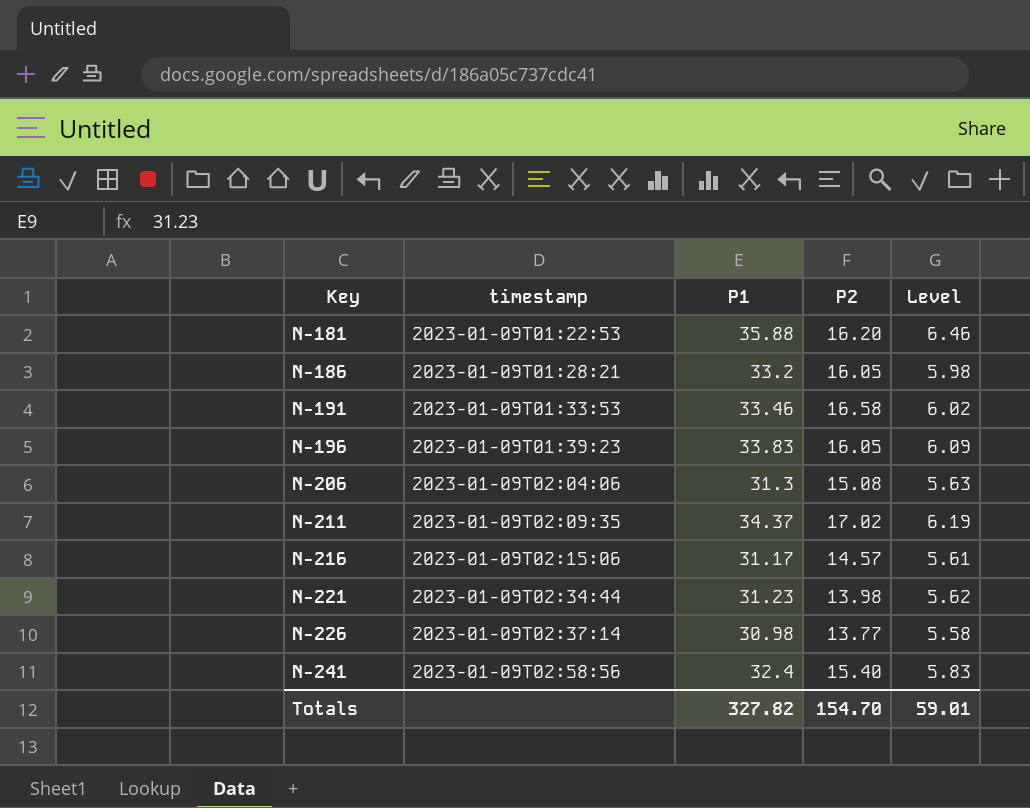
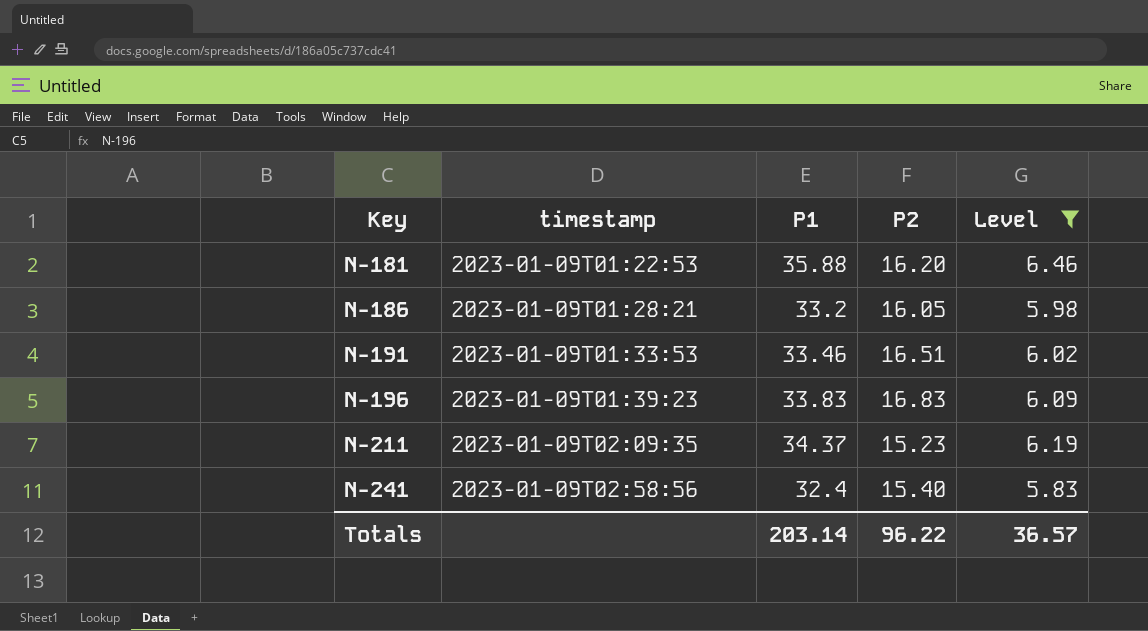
filter: none -> Level >= 5.83
N-191 | P2: 16.58 -> 16.51
N-196 | P2: 16.05 -> 16.83
N-211 | P2: 17.02 -> 15.23
Totals | P1: 327.82 -> 203.14
Totals | P2: 154.70 -> 96.22
Totals | Level: 59.01 -> 36.57

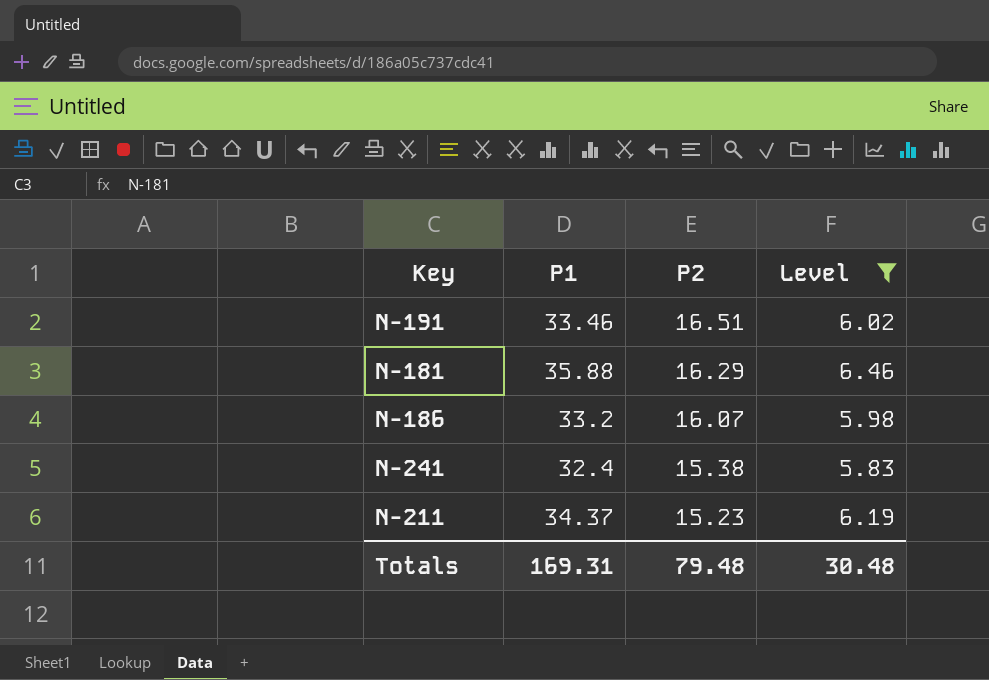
row order: Key ascending -> P2 descending
column timestamp | position: 2 -> none
row N-196: 2023-01-09T01:39:23 | 33.83 | 16.83 | 6.09 -> none
N-181 | P2: 16.20 -> 16.29
N-186 | P2: 16.05 -> 16.07
N-241 | P2: 15.40 -> 15.38
Totals | P1: 203.14 -> 169.31
Totals | P2: 96.22 -> 79.48
Totals | Level: 36.57 -> 30.48

